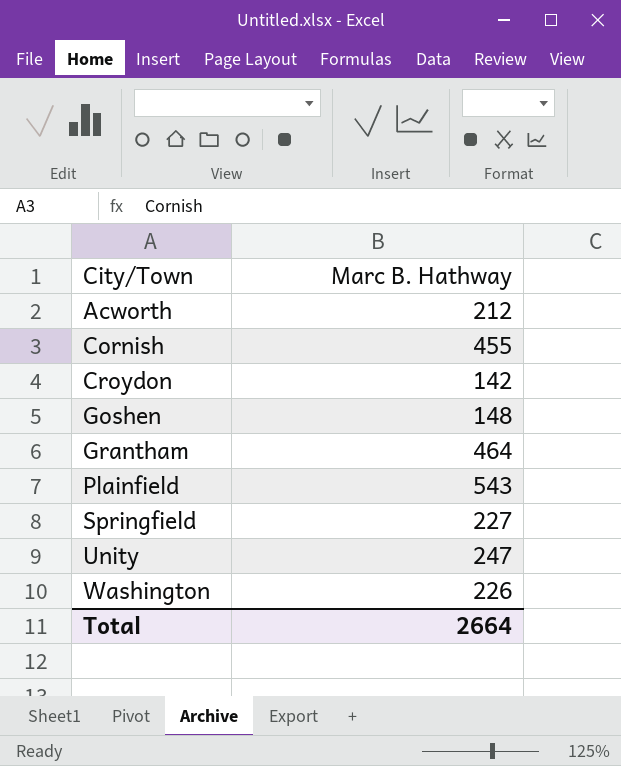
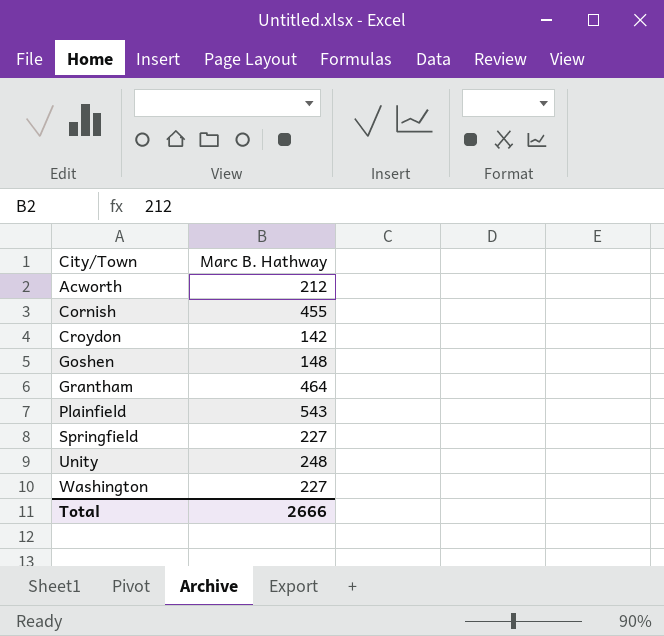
Unity | Marc B. Hathway: 247 -> 248
Washington | Marc B. Hathway: 226 -> 227
Total | Marc B. Hathway: 2664 -> 2666

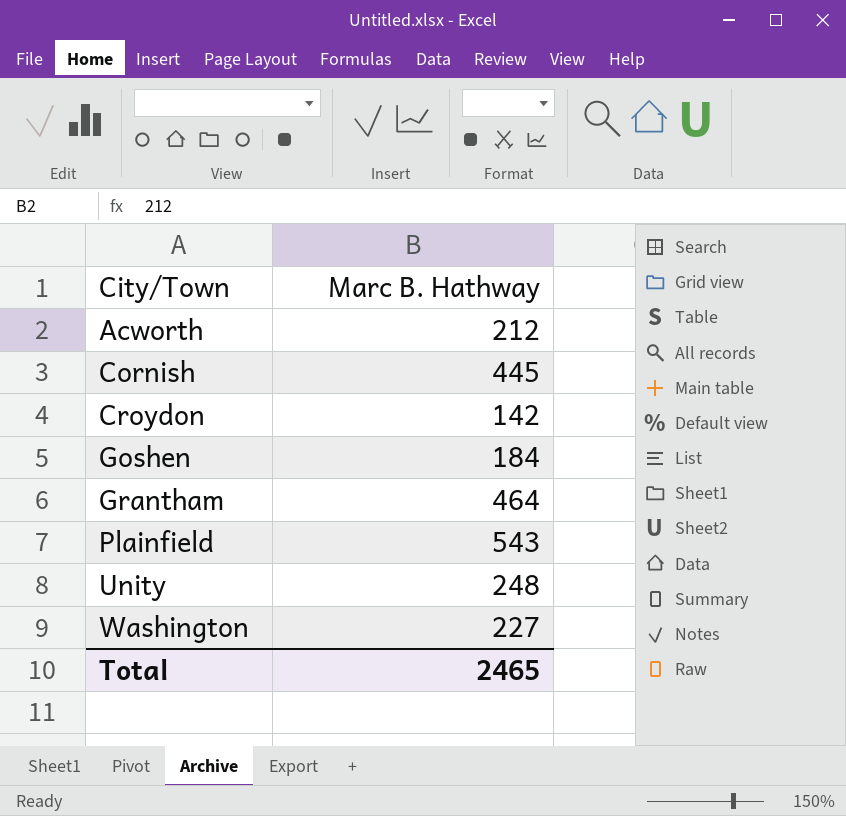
row Springfield: 227 -> none
Cornish | Marc B. Hathway: 455 -> 445
Goshen | Marc B. Hathway: 148 -> 184
Total | Marc B. Hathway: 2666 -> 2465

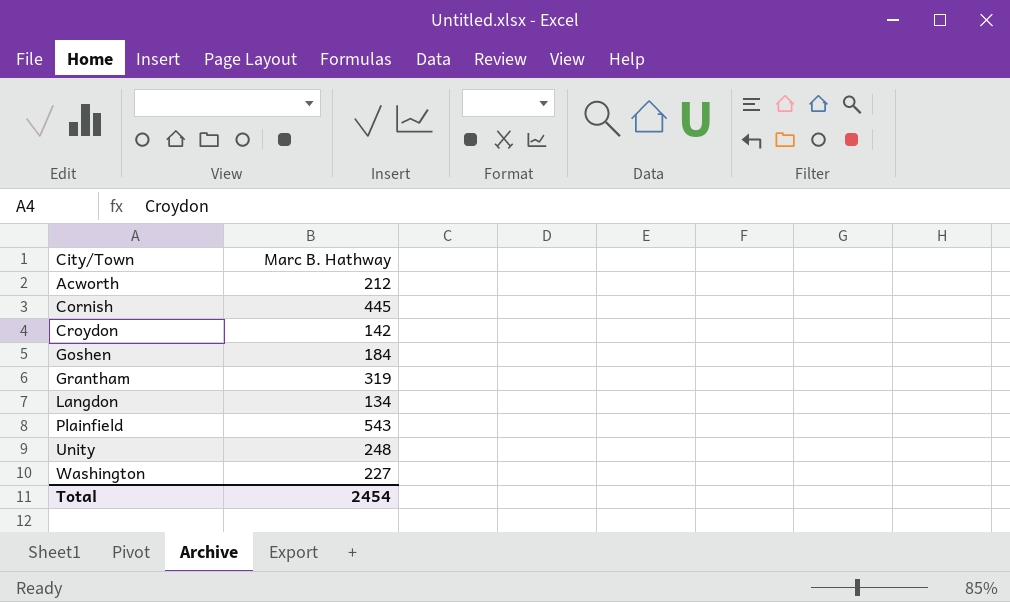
Grantham | Marc B. Hathway: 464 -> 319
row Langdon: none -> 134
Total | Marc B. Hathway: 2465 -> 2454

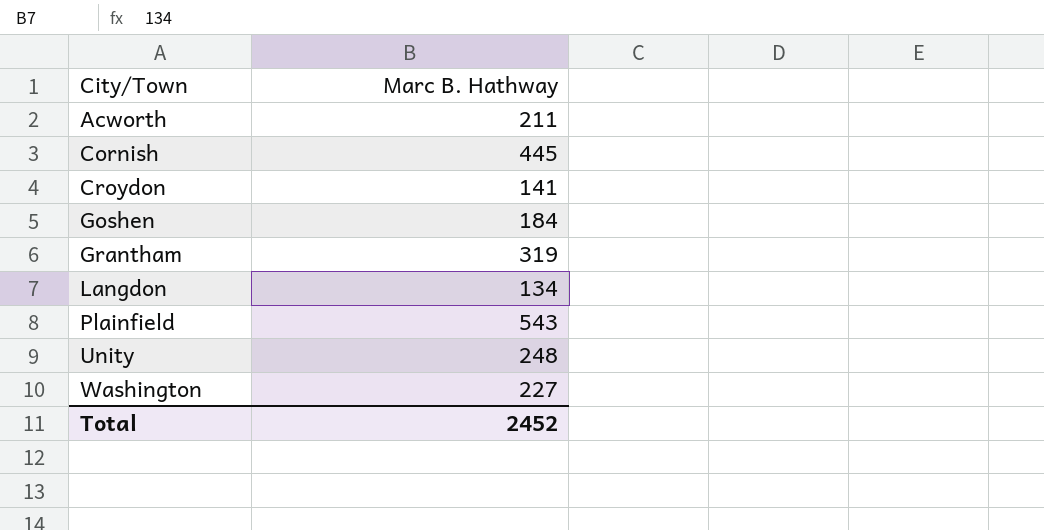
Acworth | Marc B. Hathway: 212 -> 211
Croydon | Marc B. Hathway: 142 -> 141
Total | Marc B. Hathway: 2454 -> 2452

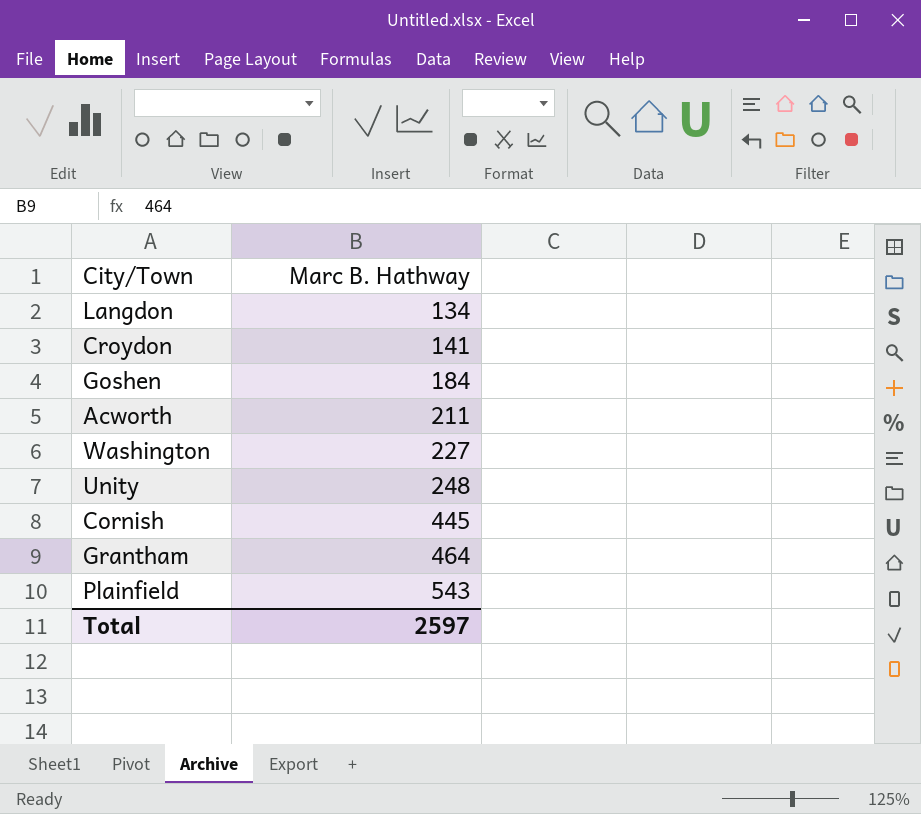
row order: City/Town ascending -> Marc B. Hathway ascending
Grantham | Marc B. Hathway: 319 -> 464
Total | Marc B. Hathway: 2452 -> 2597

